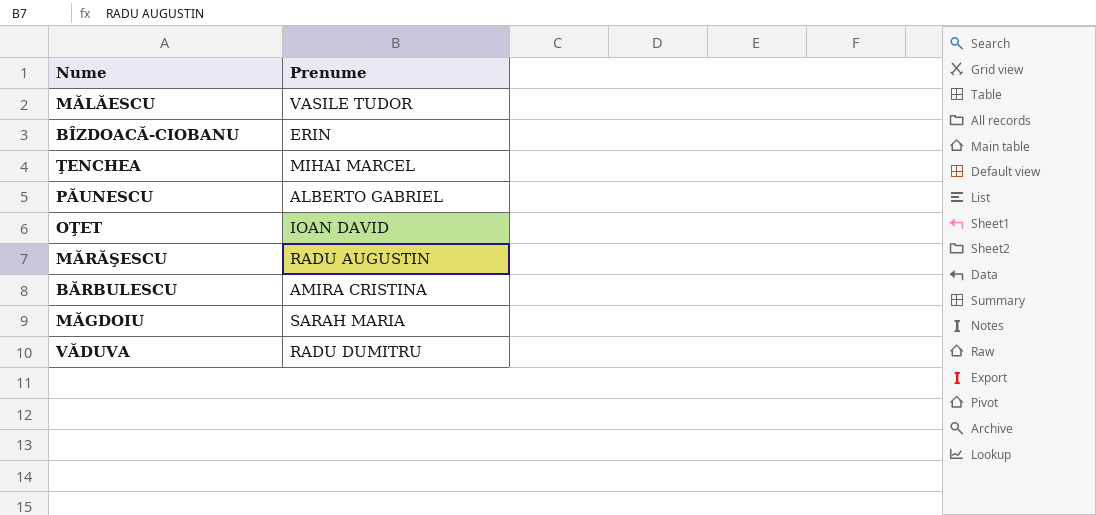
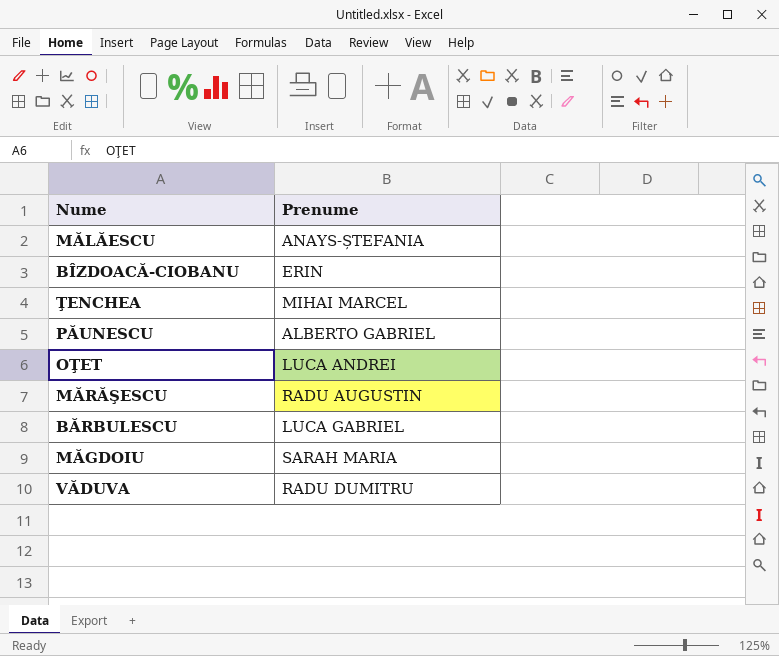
MĂLĂESCU | Prenume: VASILE TUDOR -> ANAYS-ȘTEFANIA
OŢET | Prenume: IOAN DAVID -> LUCA ANDREI
BĂRBULESCU | Prenume: AMIRA CRISTINA -> LUCA GABRIEL

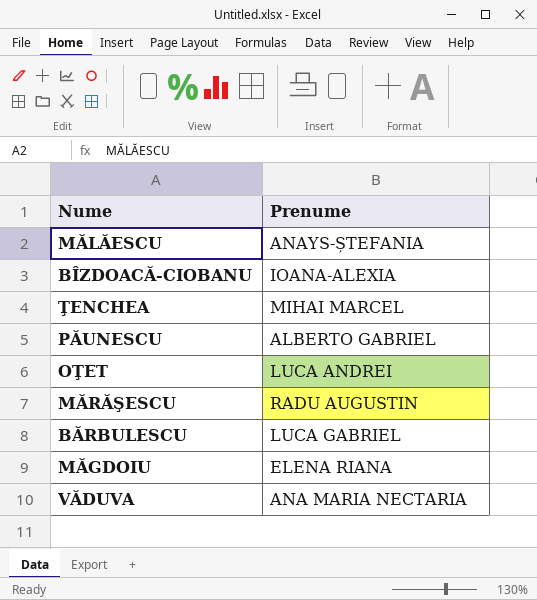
BÎZDOACĂ-CIOBANU | Prenume: ERIN -> IOANA-ALEXIA
MĂGDOIU | Prenume: SARAH MARIA -> ELENA RIANA
VĂDUVA | Prenume: RADU DUMITRU -> ANA MARIA NECTARIA

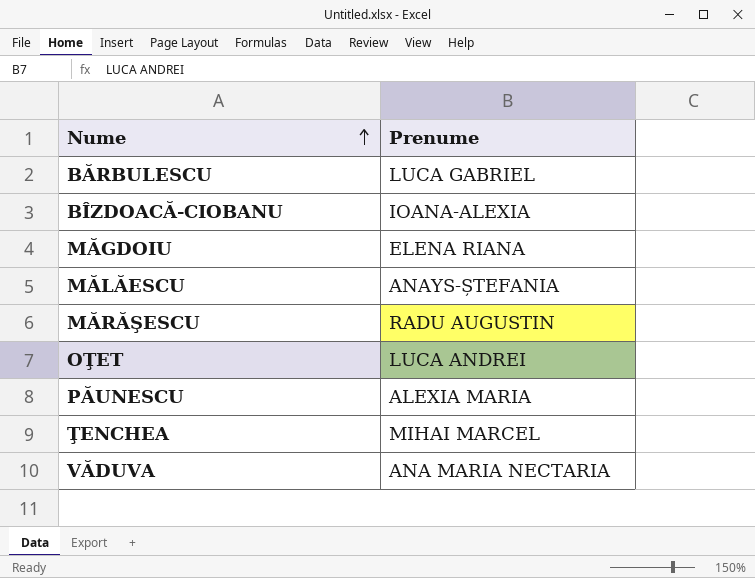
row order: none -> Nume ascending
PĂUNESCU | Prenume: ALBERTO GABRIEL -> ALEXIA MARIA

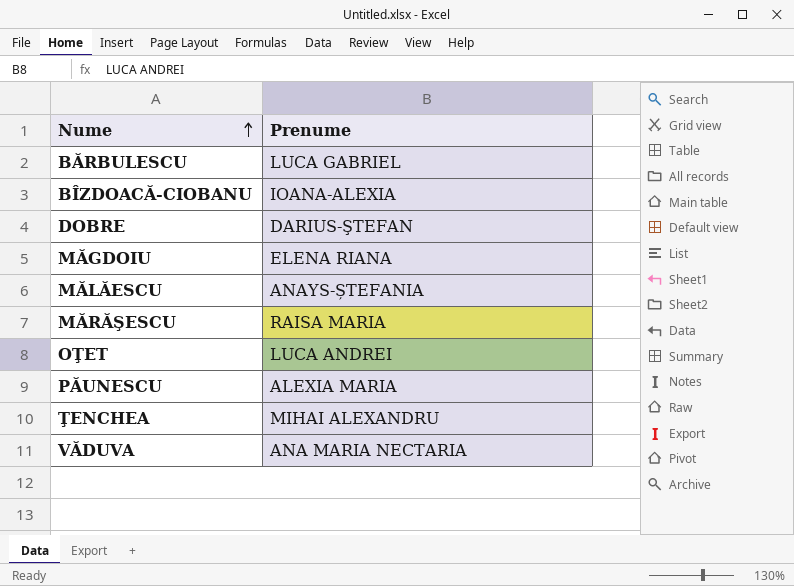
row DOBRE: none -> DARIUS-ŞTEFAN
MĂRĂŞESCU | Prenume: RADU AUGUSTIN -> RAISA MARIA
ŢENCHEA | Prenume: MIHAI MARCEL -> MIHAI ALEXANDRU

